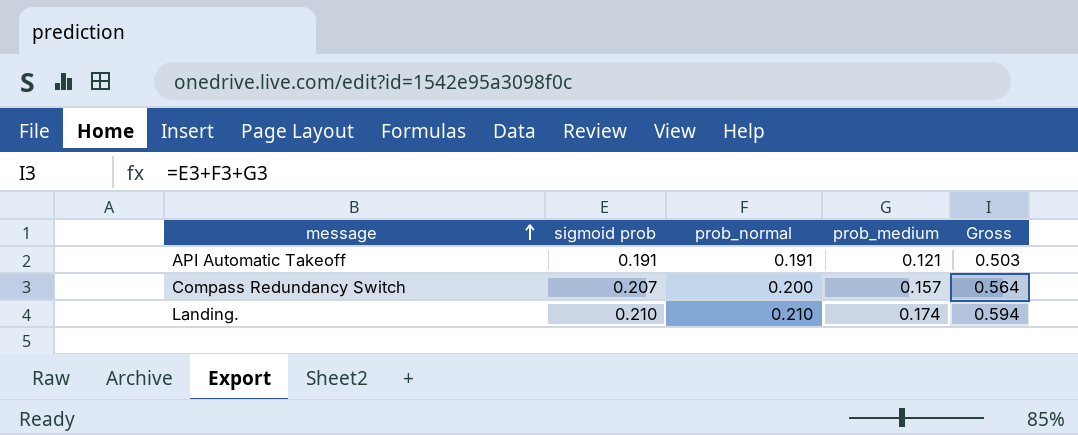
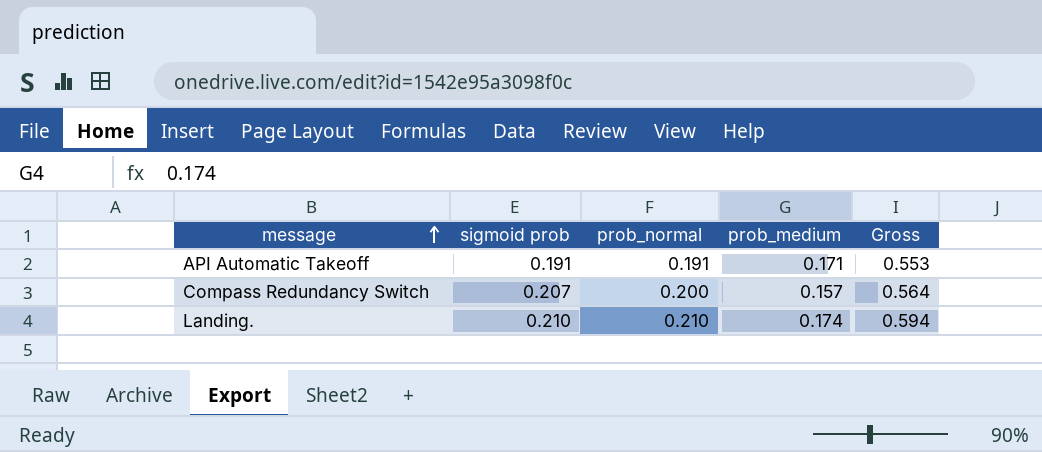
API Automatic Takeoff | prob_medium: 0.121 -> 0.171
API Automatic Takeoff | Gross: 0.503 -> 0.553

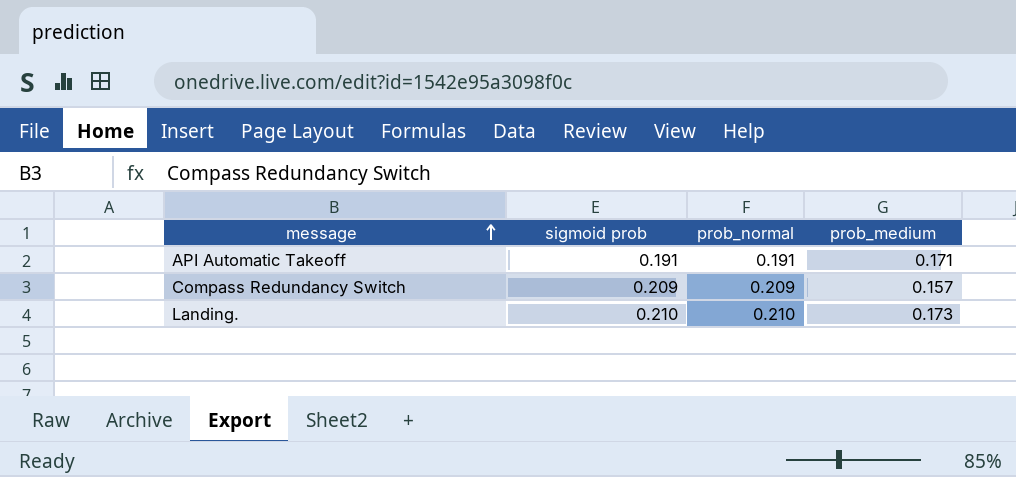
column Gross | formula: [sigmoid prob] + [prob_normal] + [prob_medium] -> none
Compass Redundancy Switch | sigmoid prob: 0.207 -> 0.209
Compass Redundancy Switch | prob_normal: 0.200 -> 0.209
Landing. | prob_medium: 0.174 -> 0.173

